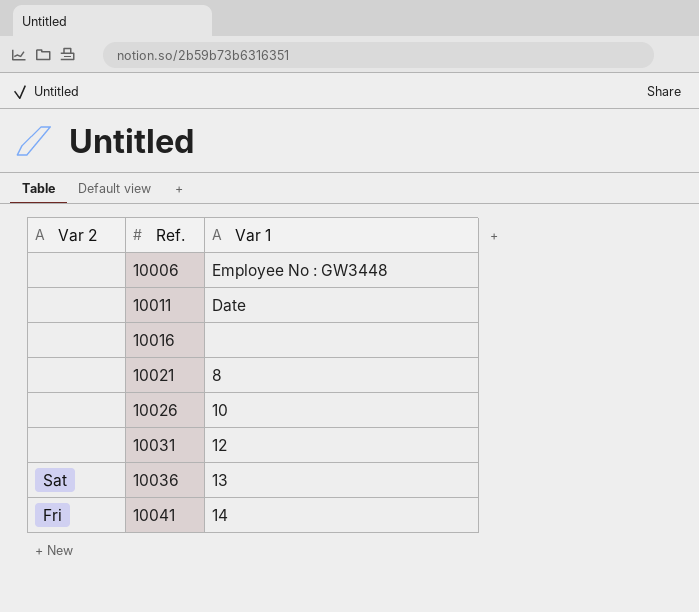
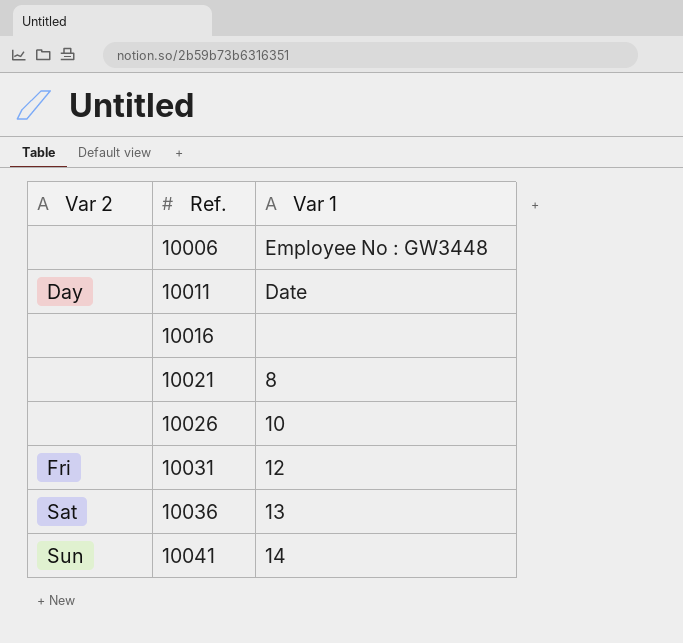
10011 | Var 2: none -> Day
10031 | Var 2: none -> Fri
10041 | Var 2: Fri -> Sun

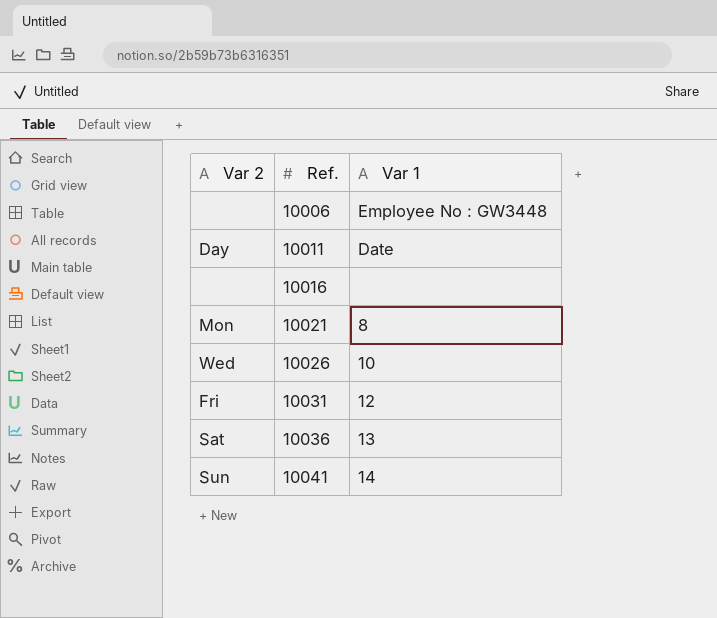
10021 | Var 2: none -> Mon
10026 | Var 2: none -> Wed

